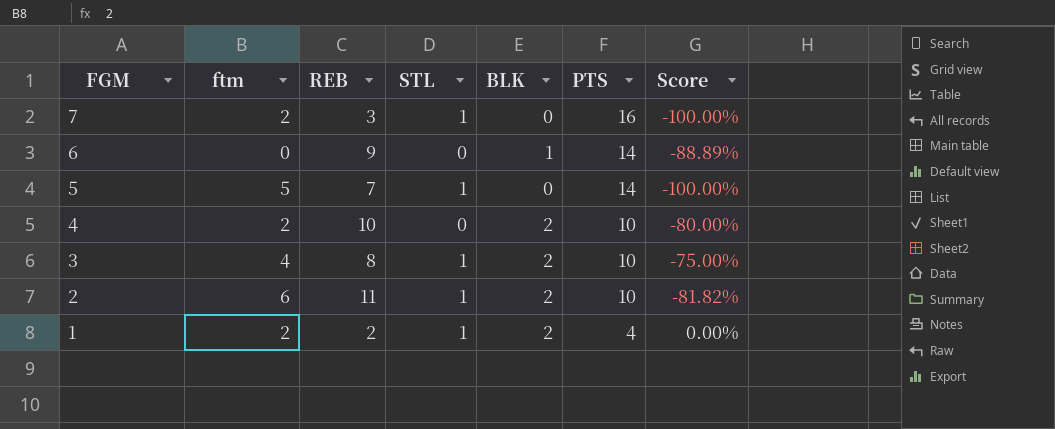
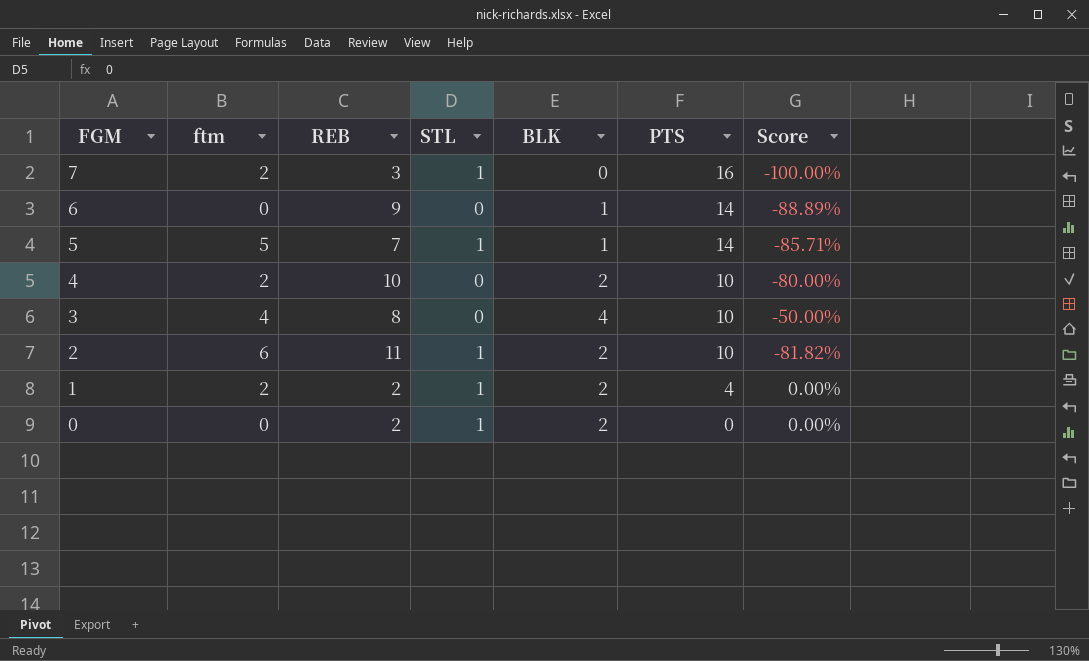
5 | BLK: 0 -> 1
5 | Score: -100.00% -> -85.71%
3 | STL: 1 -> 0
3 | BLK: 2 -> 4
3 | Score: -75.00% -> -50.00%
row 0: none -> 0 | 2 | 1 | 2 | 0 | 0.00%

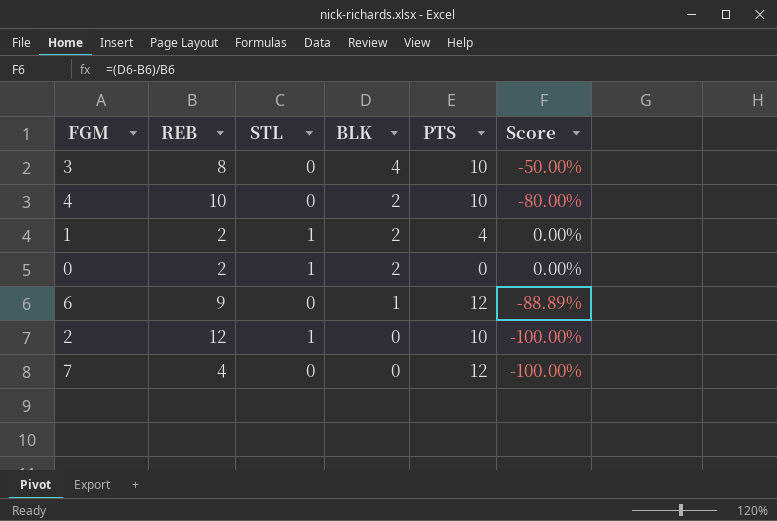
row order: FGM descending -> BLK descending
column ftm | position: 2 -> none
row 5: 5 | 7 | 1 | 1 | 14 | -85.71% -> none
6 | PTS: 14 -> 12
2 | REB: 11 -> 12
2 | BLK: 2 -> 0
2 | Score: -81.82% -> -100.00%
7 | REB: 3 -> 4
7 | STL: 1 -> 0
7 | PTS: 16 -> 12

